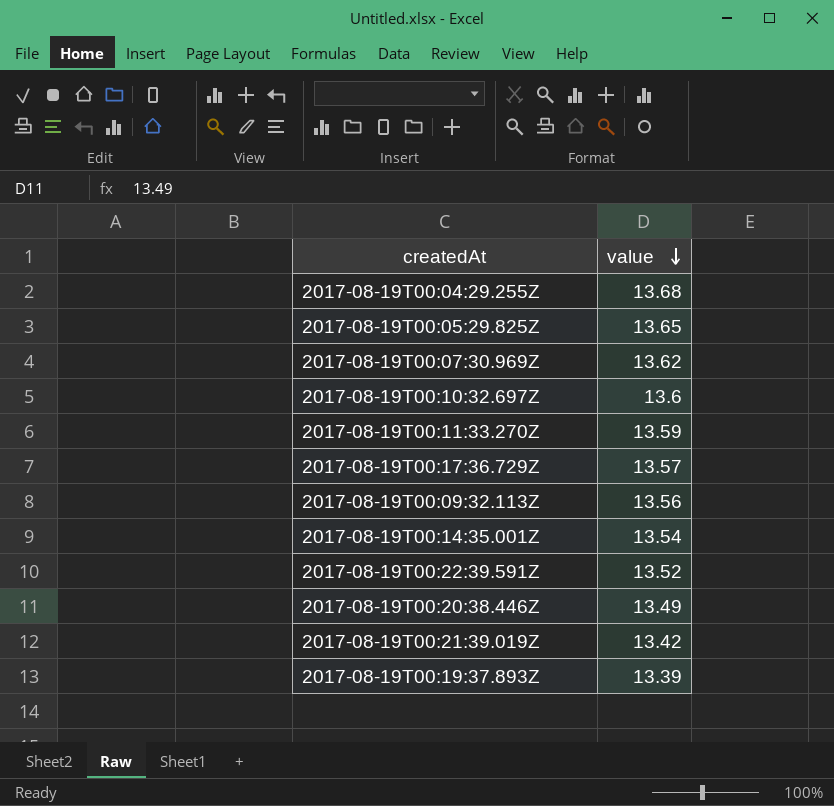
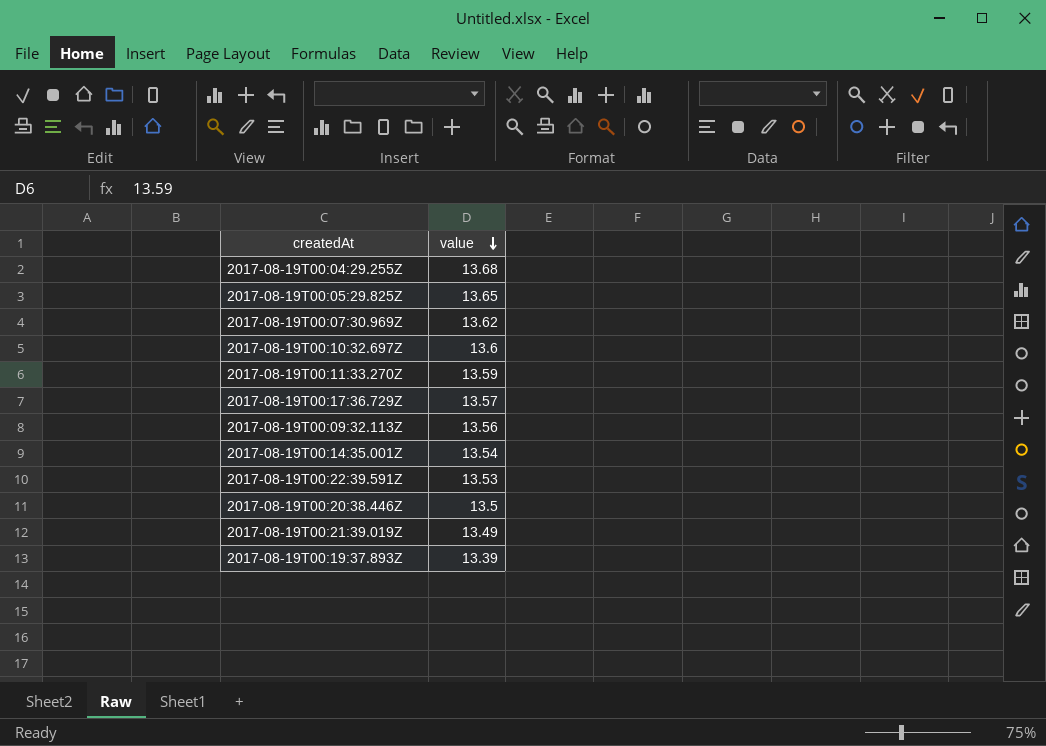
2017-08-19T00:22:39.591Z | value: 13.52 -> 13.53
2017-08-19T00:20:38.446Z | value: 13.49 -> 13.5
2017-08-19T00:21:39.019Z | value: 13.42 -> 13.49

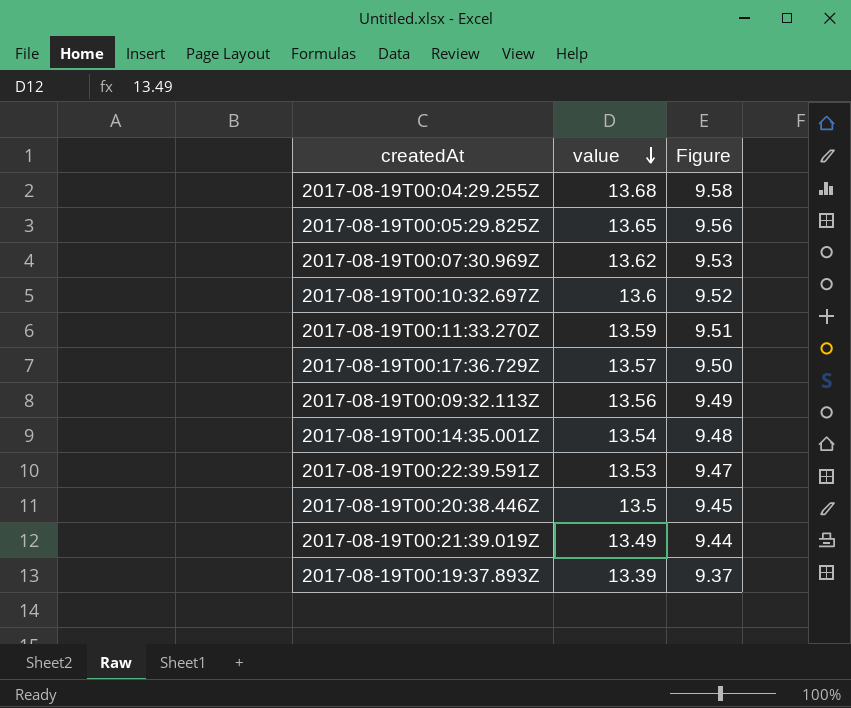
column Figure | formula: none -> [value] * 0.7

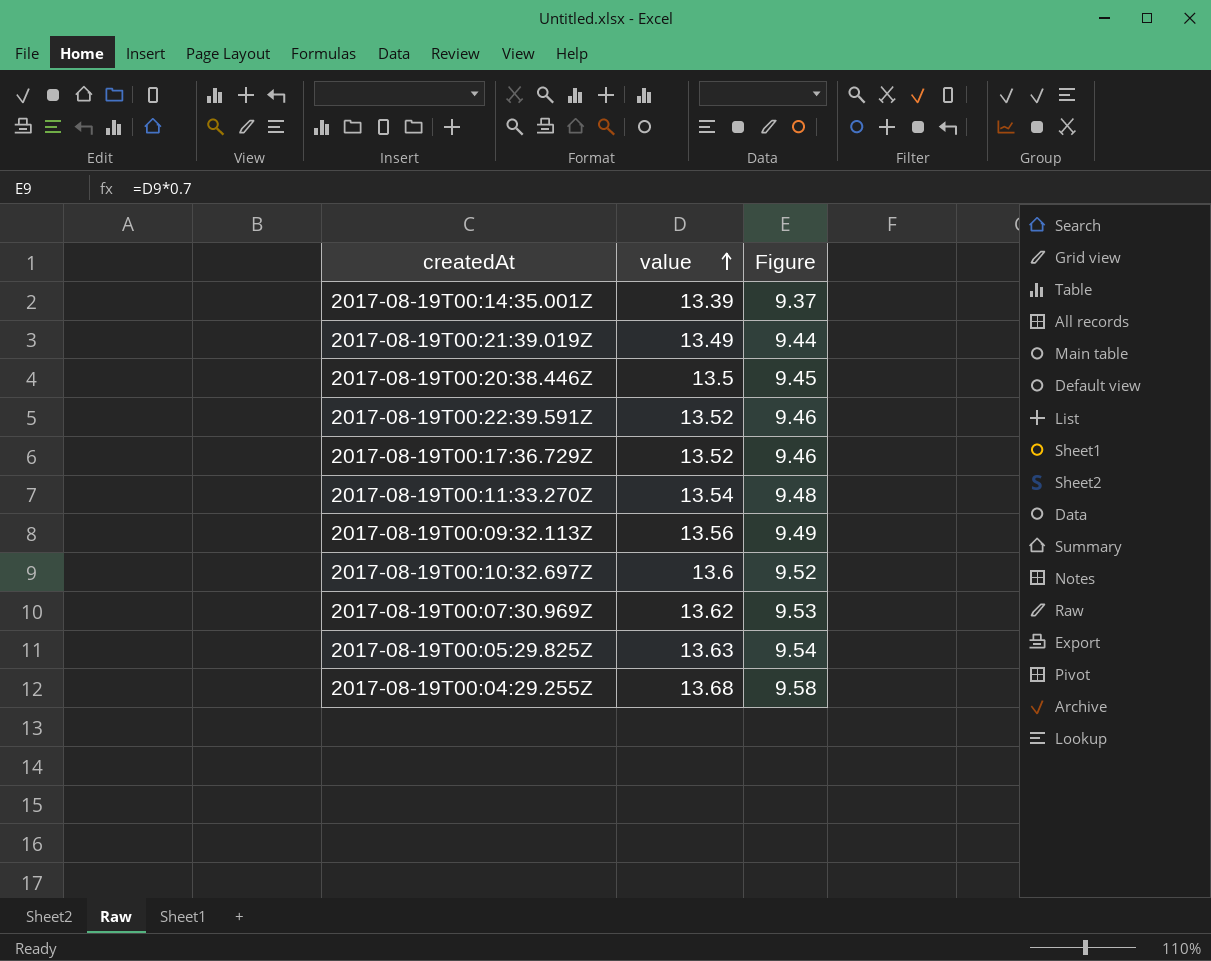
row order: value descending -> value ascending
row 2017-08-19T00:19:37.893Z: 13.39 | 9.37 -> none
2017-08-19T00:14:35.001Z | value: 13.54 -> 13.39
2017-08-19T00:14:35.001Z | Figure: 9.48 -> 9.37
2017-08-19T00:22:39.591Z | value: 13.53 -> 13.52
2017-08-19T00:22:39.591Z | Figure: 9.47 -> 9.46
2017-08-19T00:17:36.729Z | value: 13.57 -> 13.52
2017-08-19T00:17:36.729Z | Figure: 9.50 -> 9.46
2017-08-19T00:11:33.270Z | value: 13.59 -> 13.54
2017-08-19T00:11:33.270Z | Figure: 9.51 -> 9.48
2017-08-19T00:05:29.825Z | value: 13.65 -> 13.63
2017-08-19T00:05:29.825Z | Figure: 9.56 -> 9.54

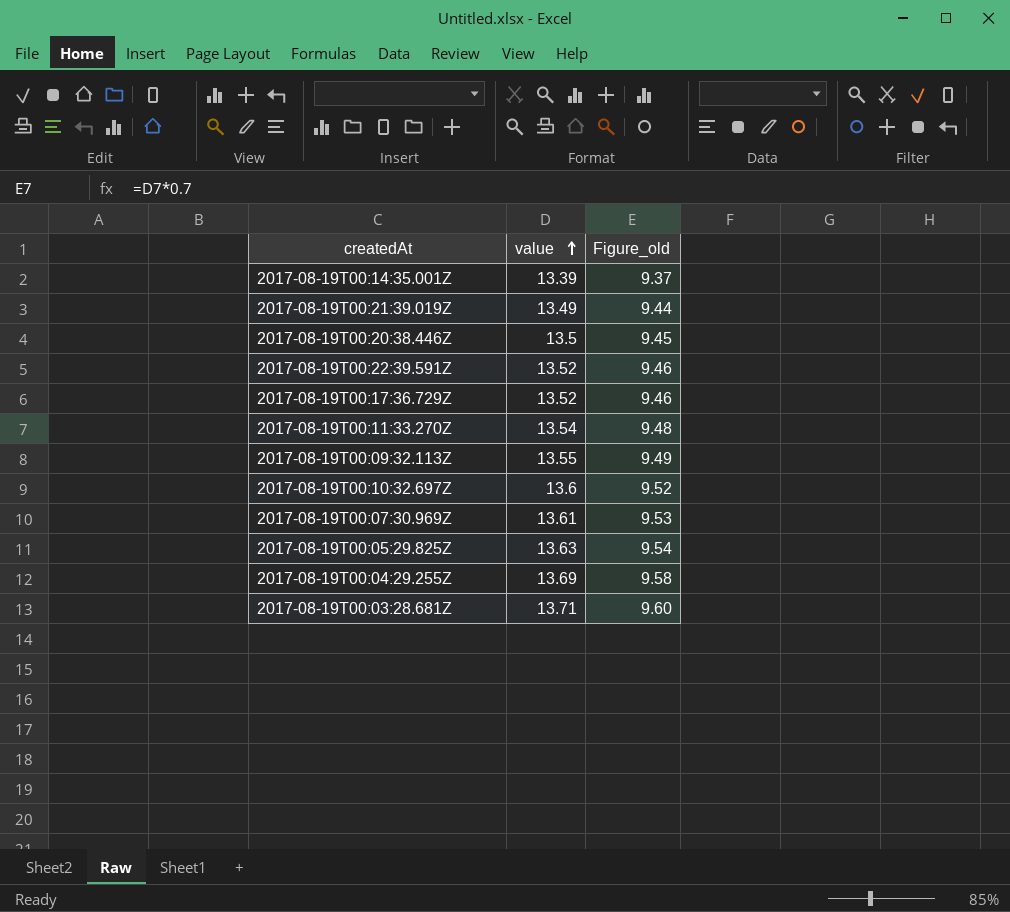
column name: Figure -> Figure_old
2017-08-19T00:09:32.113Z | value: 13.56 -> 13.55
2017-08-19T00:07:30.969Z | value: 13.62 -> 13.61
2017-08-19T00:04:29.255Z | value: 13.68 -> 13.69
row 2017-08-19T00:03:28.681Z: none -> 13.71 | 9.60

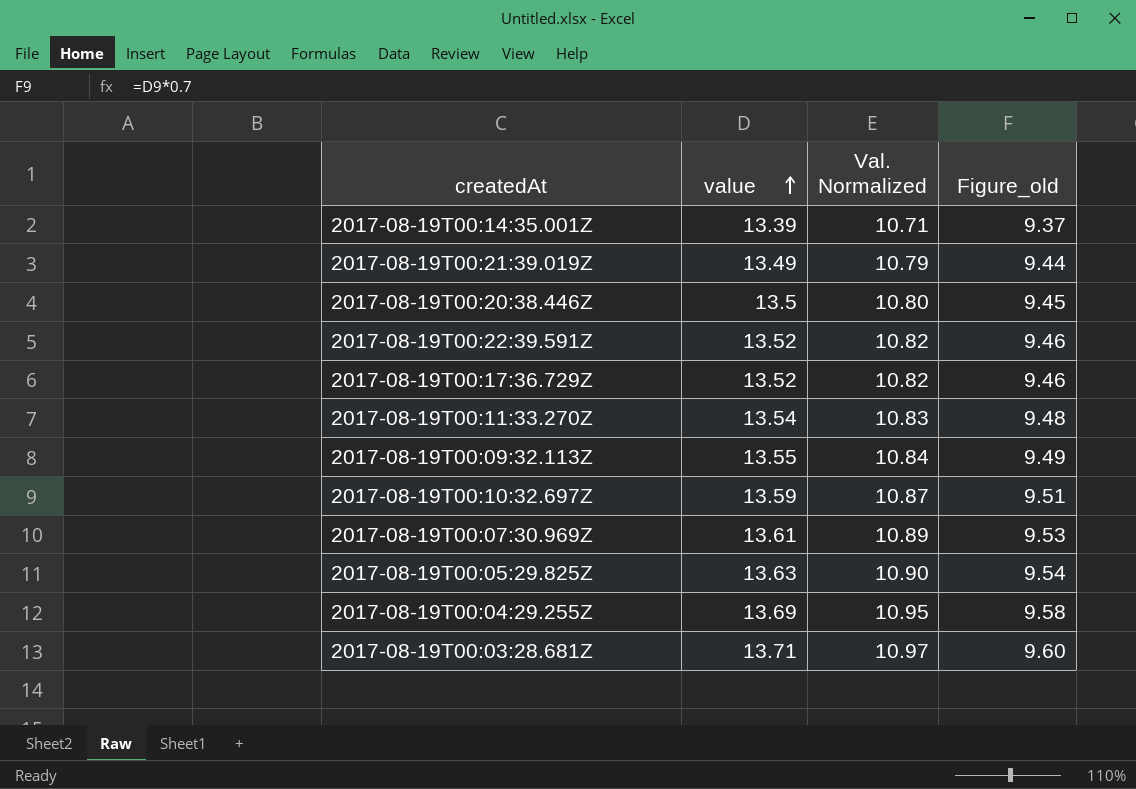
column Val. Normalized | formula: none -> [value] * 0.8
2017-08-19T00:10:32.697Z | value: 13.6 -> 13.59
2017-08-19T00:10:32.697Z | Figure_old: 9.52 -> 9.51

